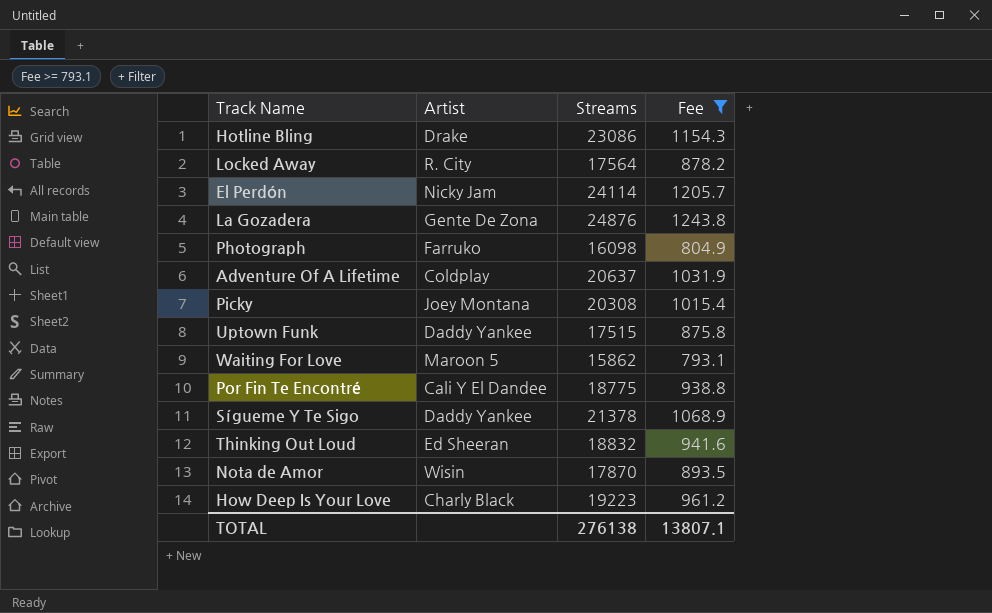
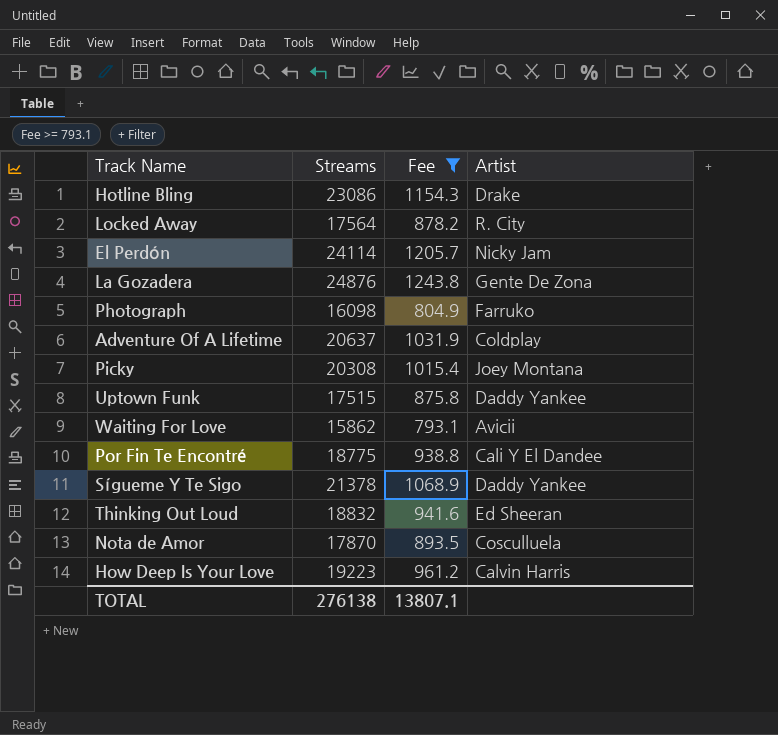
column Artist | position: 2 -> 4
Waiting For Love | Artist: Maroon 5 -> Avicii
Nota de Amor | Artist: Wisin -> Cosculluela
How Deep Is Your Love | Artist: Charly Black -> Calvin Harris

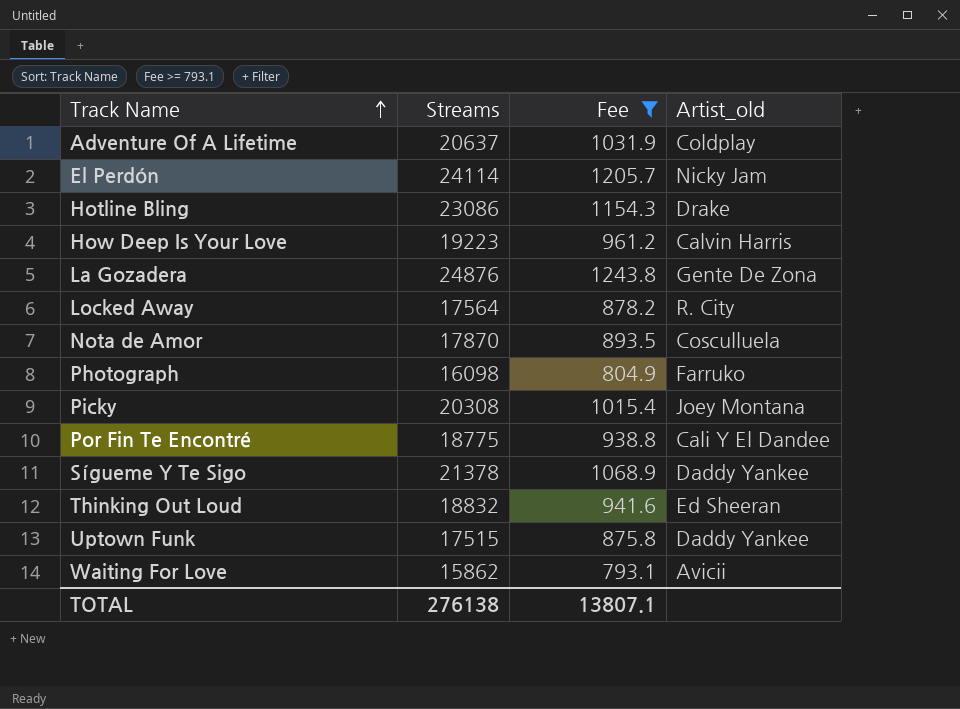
row order: none -> Track Name ascending
column name: Artist -> Artist_old

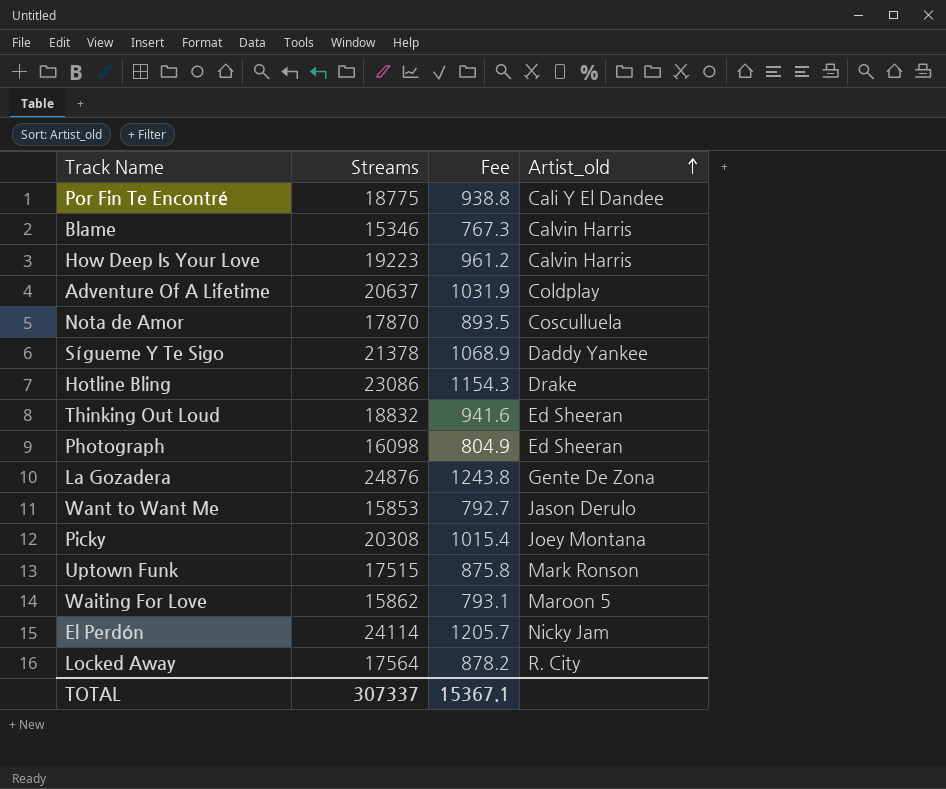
filter: Fee >= 793.1 -> none
row order: Track Name ascending -> Artist_old ascending
Photograph | Artist_old: Farruko -> Ed Sheeran
Uptown Funk | Artist_old: Daddy Yankee -> Mark Ronson
Waiting For Love | Artist_old: Avicii -> Maroon 5
TOTAL | Streams: 276138 -> 307337
TOTAL | Fee: 13807.1 -> 15367.1

